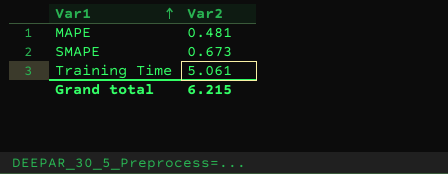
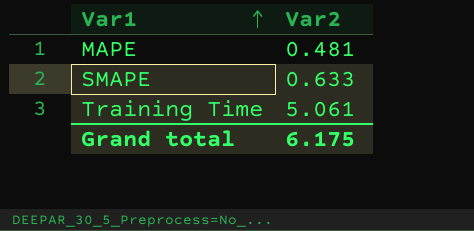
SMAPE | Var2: 0.673 -> 0.633
Grand total | Var2: 6.215 -> 6.175

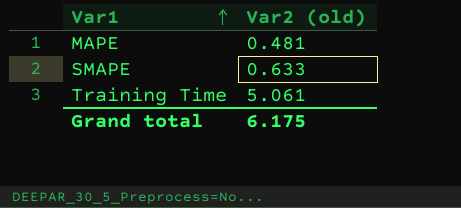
column name: Var2 -> Var2 (old)

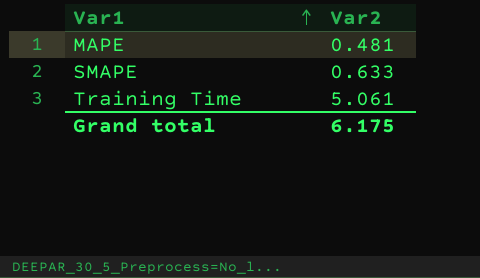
column name: Var2 (old) -> Var2

